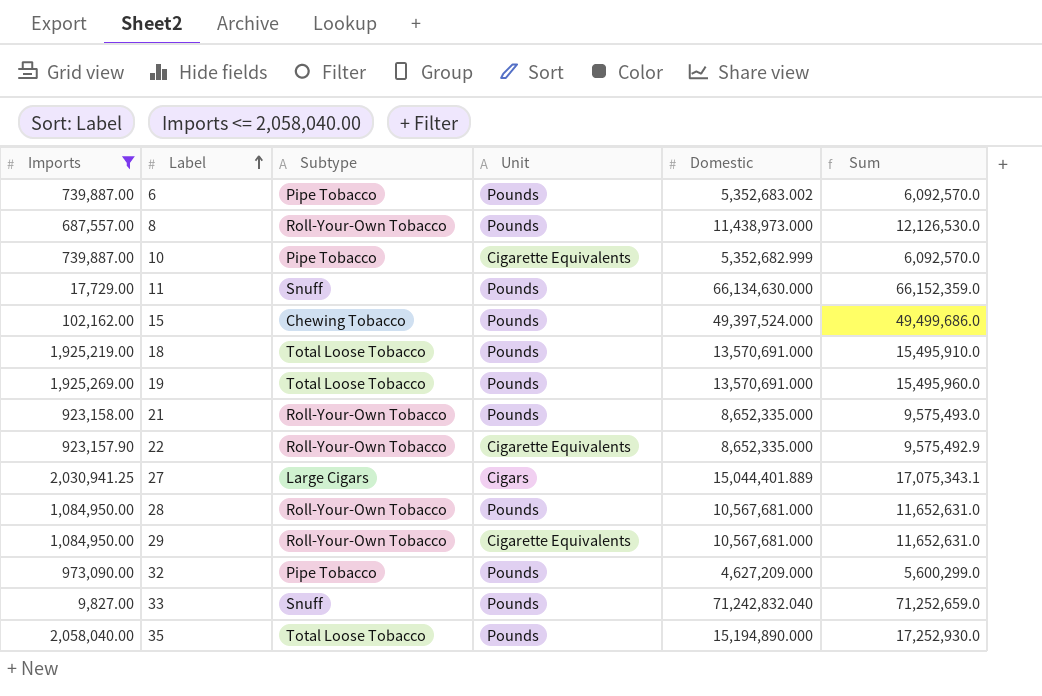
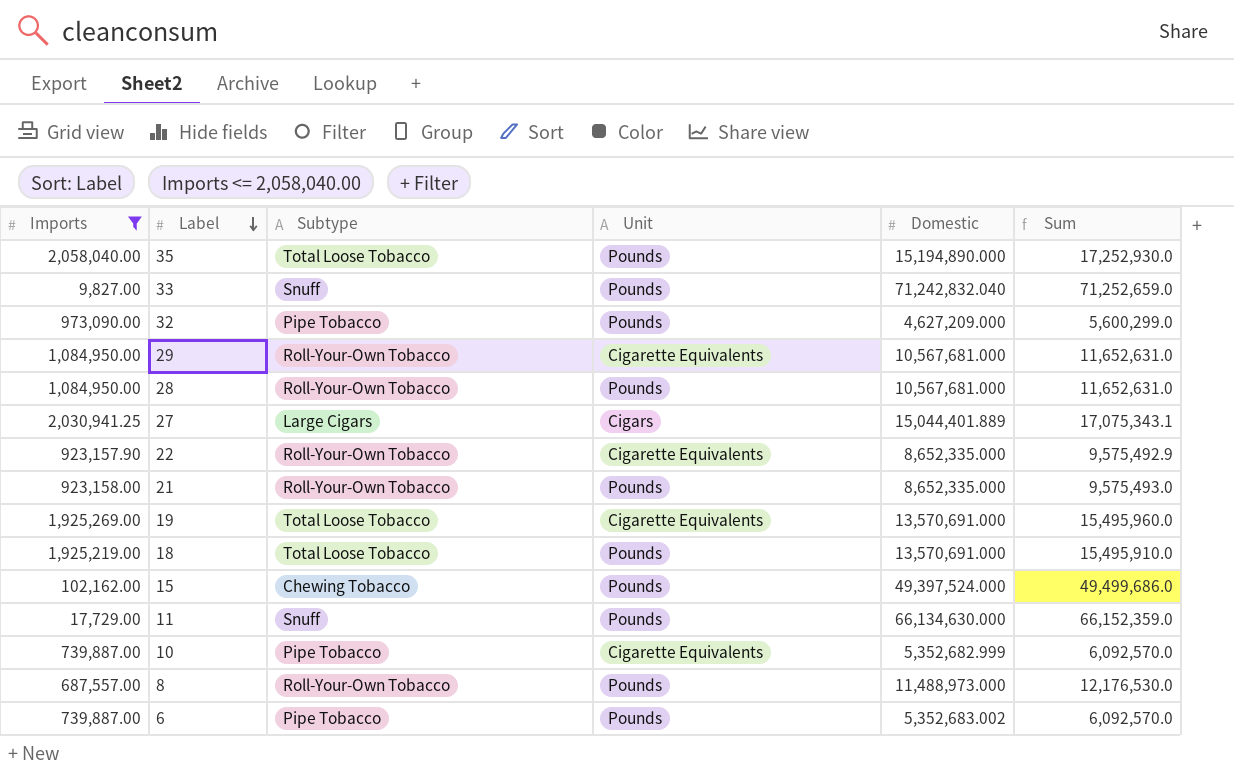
row order: Label ascending -> Label descending
19 | Unit: Pounds -> Cigarette Equivalents
8 | Domestic: 11,438,973.000 -> 11,488,973.000
8 | Sum: 12,126,530.0 -> 12,176,530.0

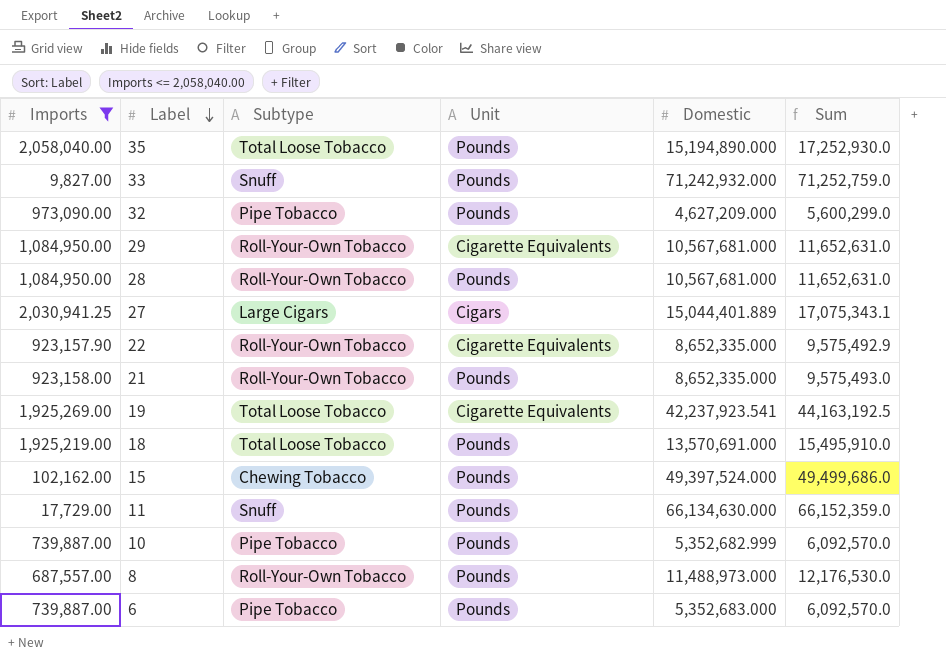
33 | Domestic: 71,242,832.040 -> 71,242,932.000
33 | Sum: 71,252,659.0 -> 71,252,759.0
19 | Domestic: 13,570,691.000 -> 42,237,923.541
19 | Sum: 15,495,960.0 -> 44,163,192.5
10 | Unit: Cigarette Equivalents -> Pounds
6 | Domestic: 5,352,683.002 -> 5,352,683.000

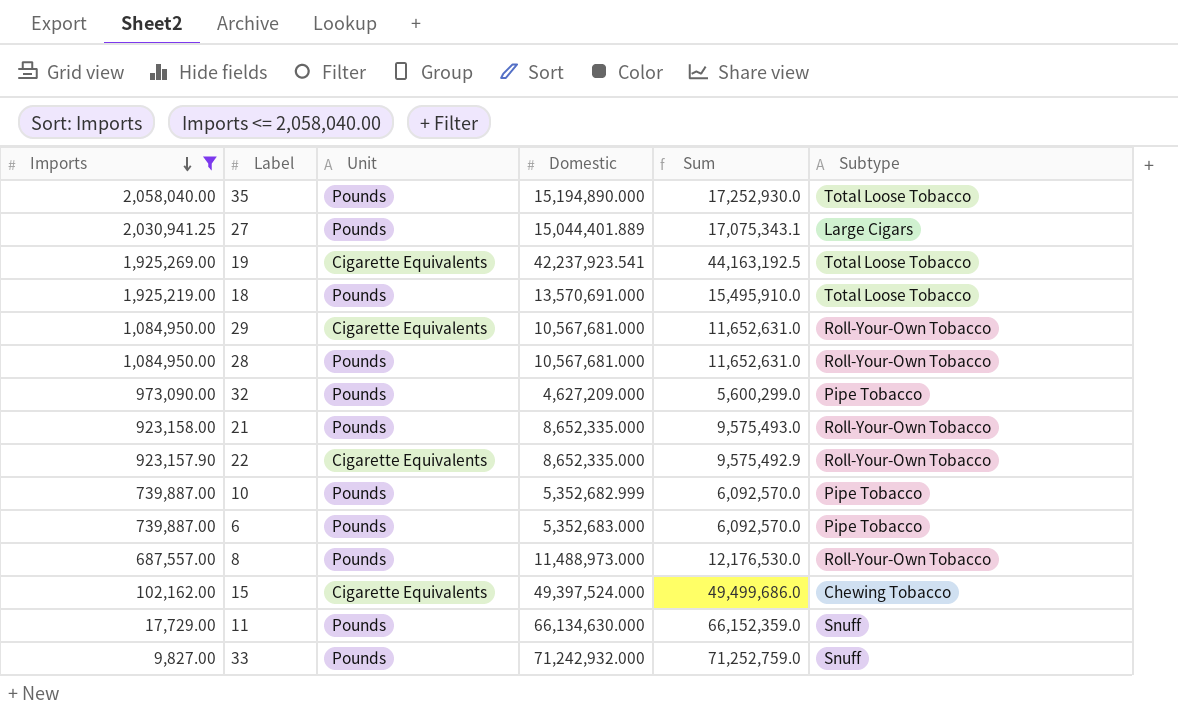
row order: Label descending -> Imports descending
column Subtype | position: 3 -> 6
27 | Unit: Cigars -> Pounds
15 | Unit: Pounds -> Cigarette Equivalents

